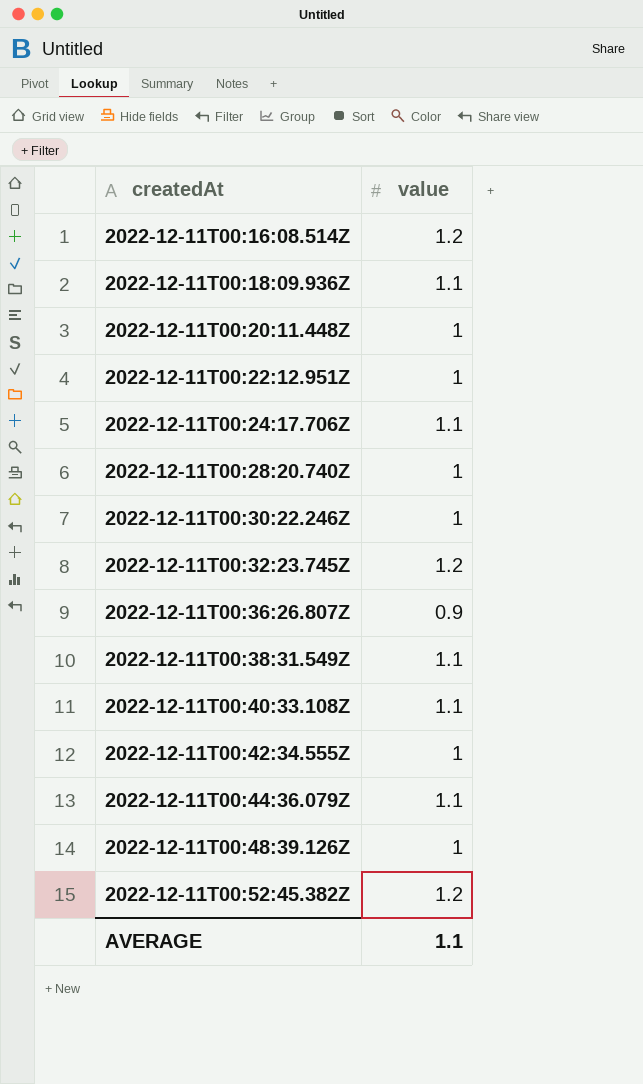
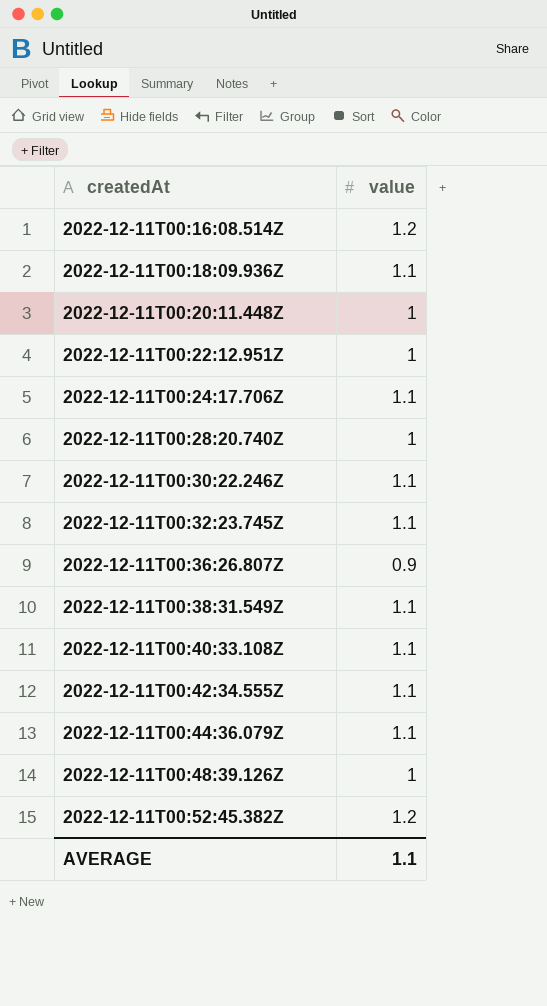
2022-12-11T00:30:22.246Z | value: 1 -> 1.1
2022-12-11T00:32:23.745Z | value: 1.2 -> 1.1
2022-12-11T00:42:34.555Z | value: 1 -> 1.1

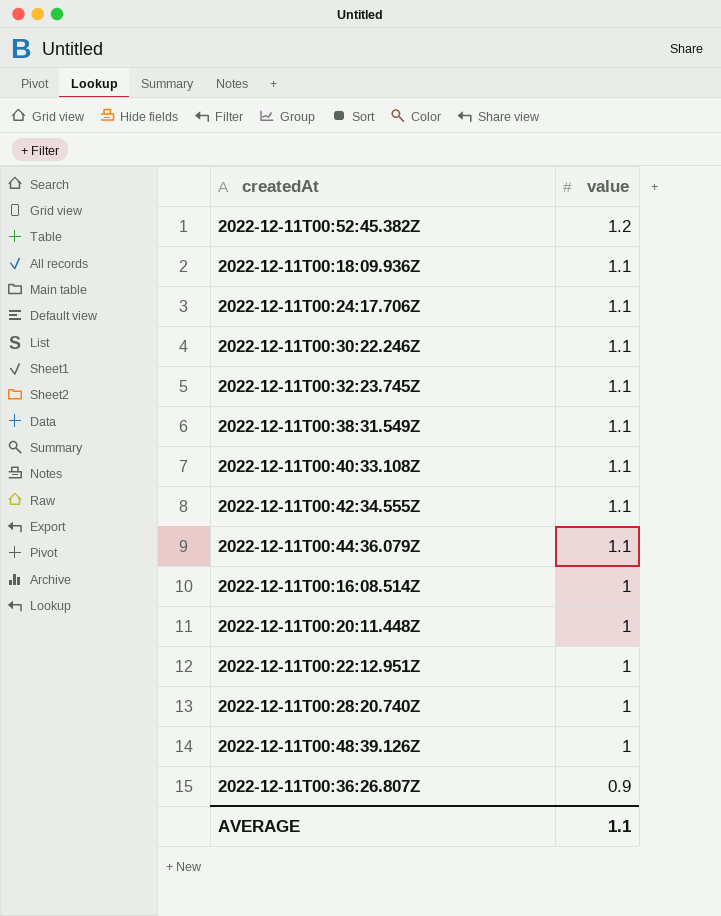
row order: createdAt ascending -> value descending
2022-12-11T00:16:08.514Z | value: 1.2 -> 1

